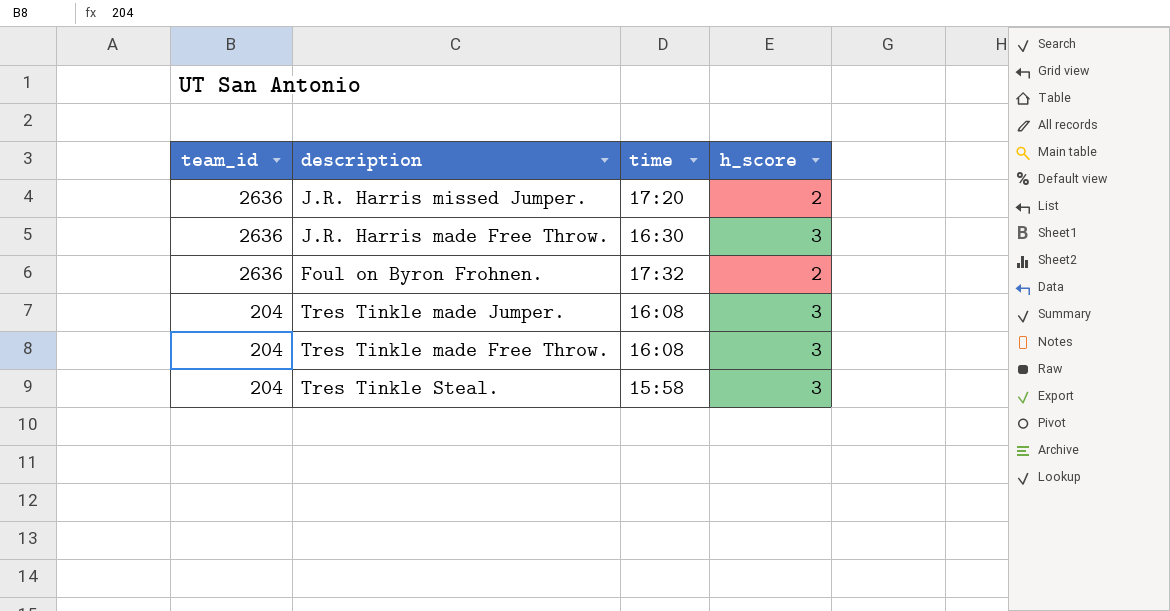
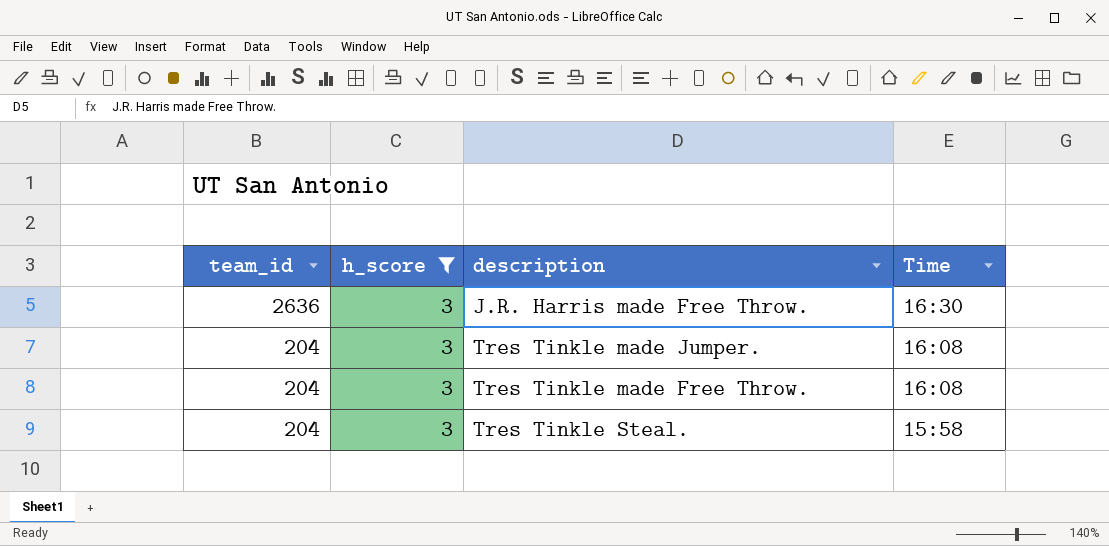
filter: none -> h_score = 3
column h_score | position: 4 -> 2
column name: time -> Time

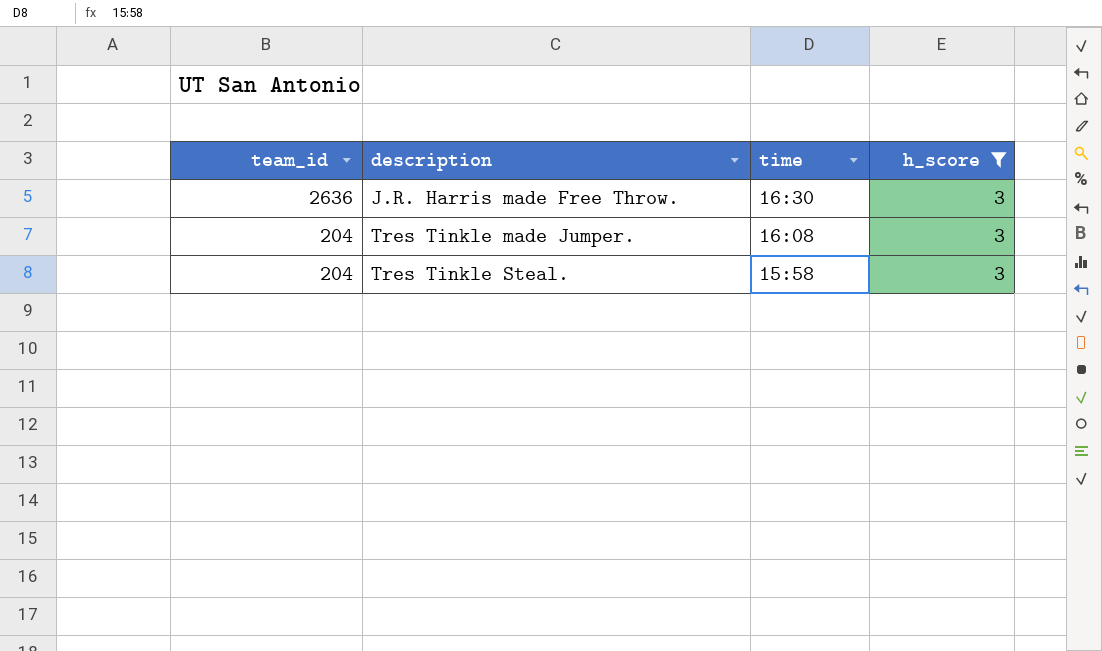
column name: Time -> time
column h_score | position: 2 -> 4
row Tres Tinkle made Free Throw.: 204 | 3 | 16:08 -> none

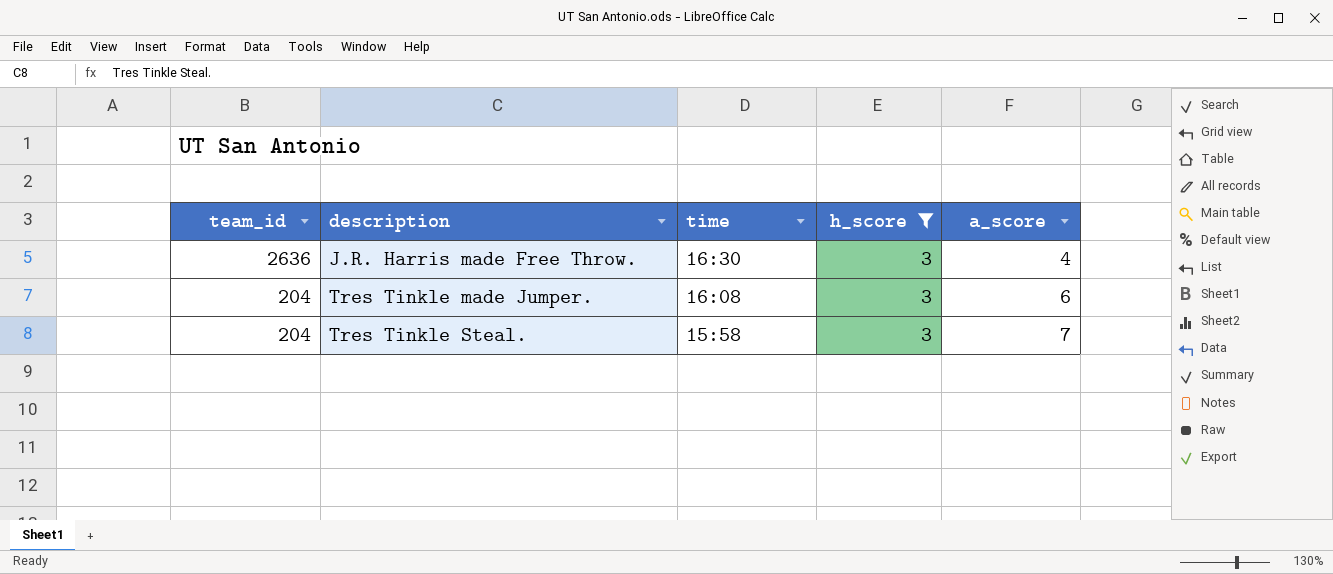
column a_score | position: none -> 5

